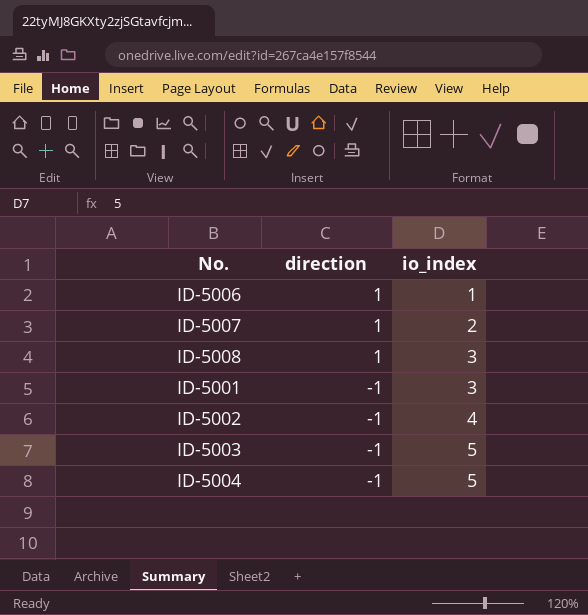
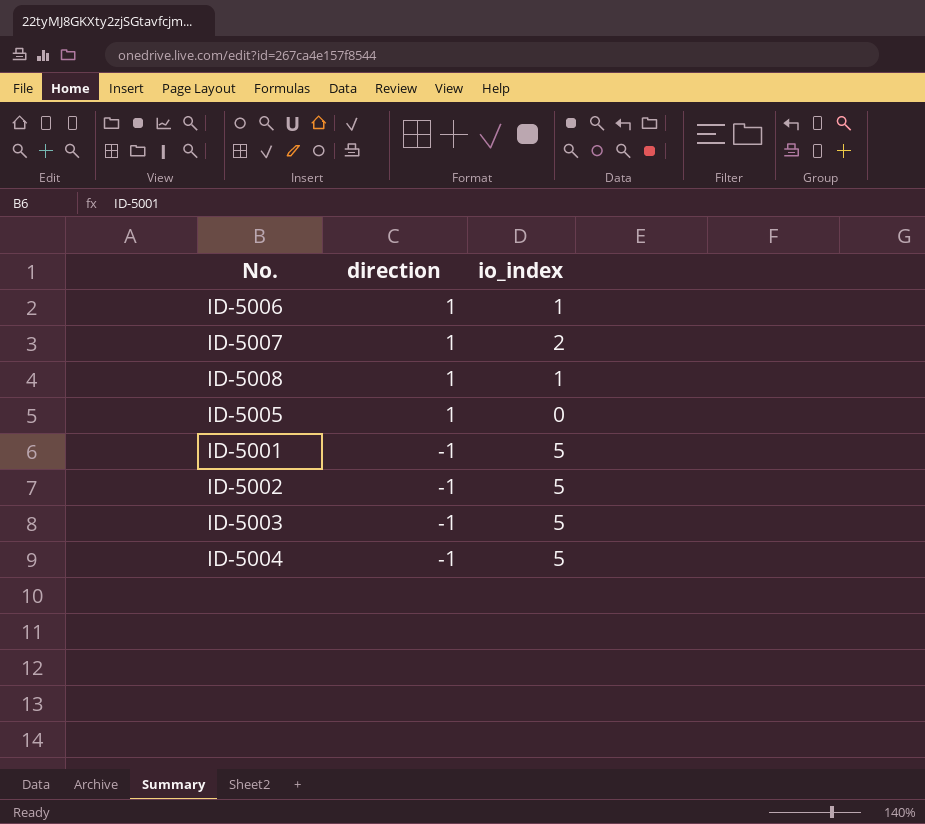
ID-5008 | io_index: 3 -> 1
row ID-5005: none -> 1 | 0
ID-5001 | io_index: 3 -> 5
ID-5002 | io_index: 4 -> 5

